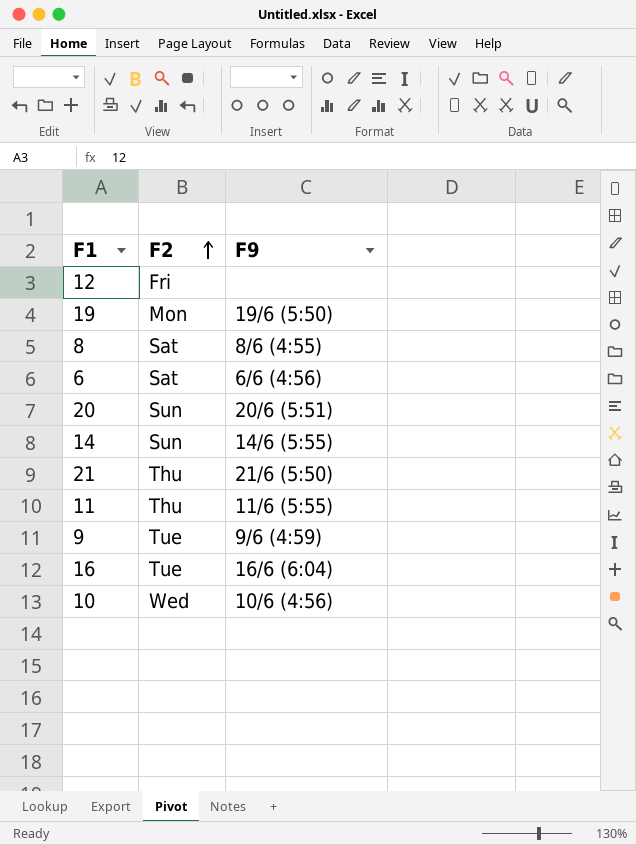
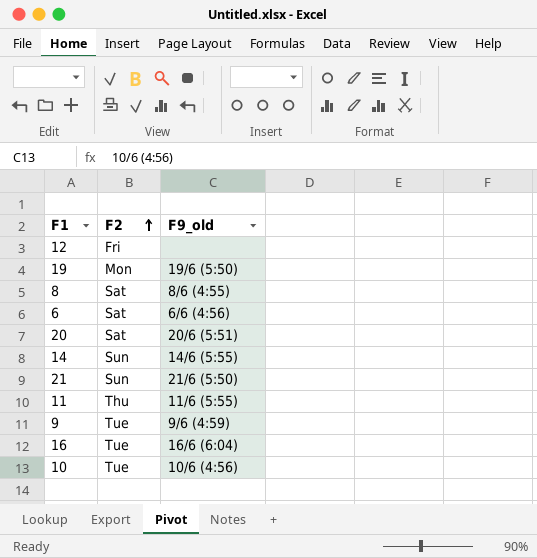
column name: F9 -> F9_old
20 | F2: Sun -> Sat
21 | F2: Thu -> Sun
10 | F2: Wed -> Tue

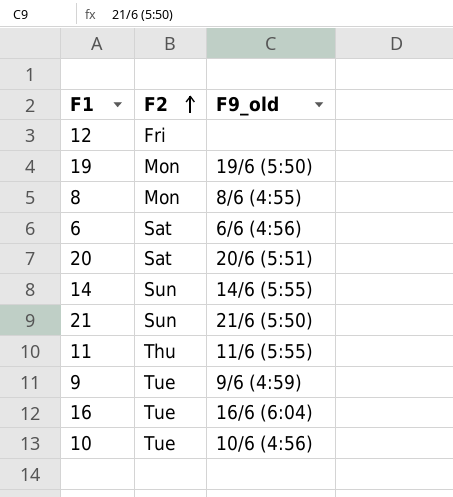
8 | F2: Sat -> Mon

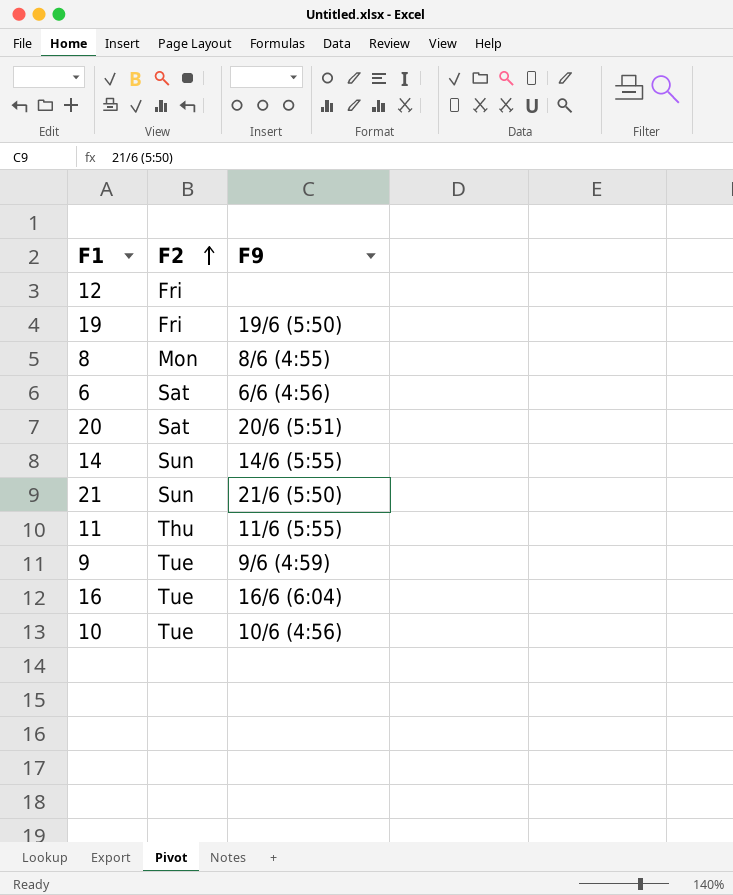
column name: F9_old -> F9
19 | F2: Mon -> Fri

